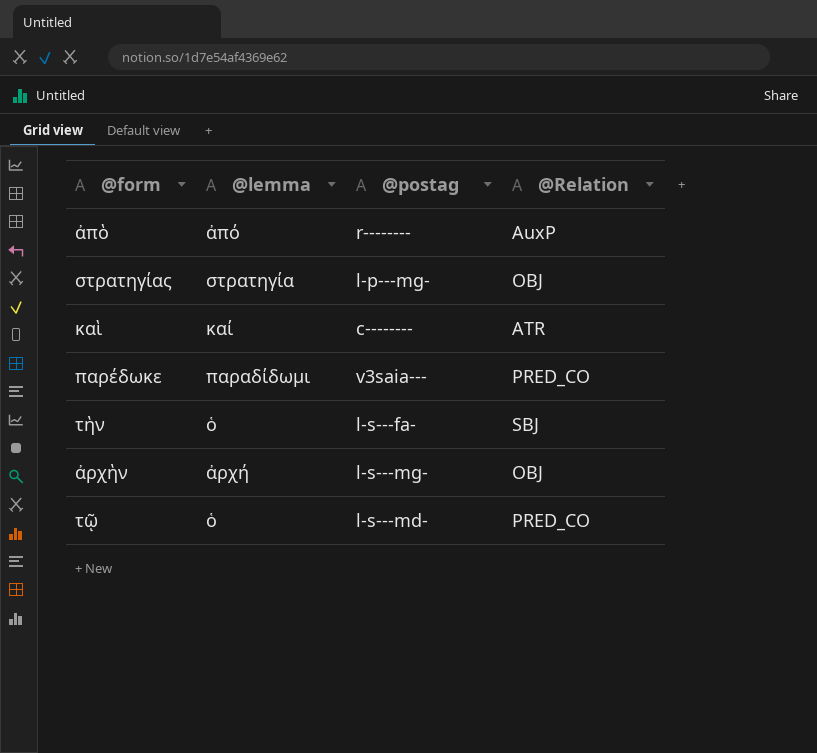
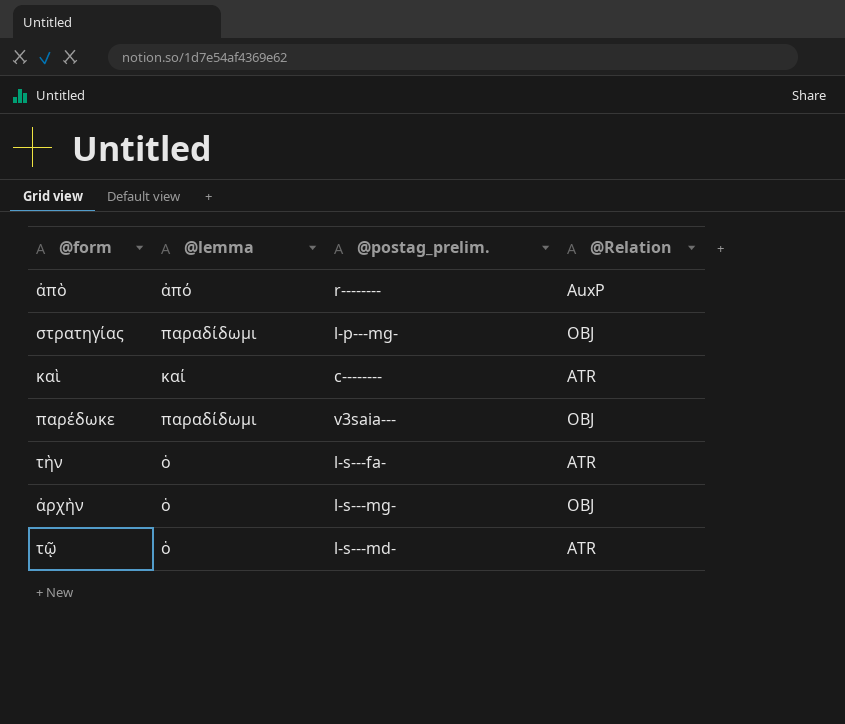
column name: @postag -> @postag_prelim.
στρατηγίας | @lemma: στρατηγία -> παραδίδωμι
παρέδωκε | @Relation: PRED_CO -> OBJ
τὴν | @Relation: SBJ -> ATR
ἀρχὴν | @lemma: ἀρχή -> ὁ
τῷ | @Relation: PRED_CO -> ATR

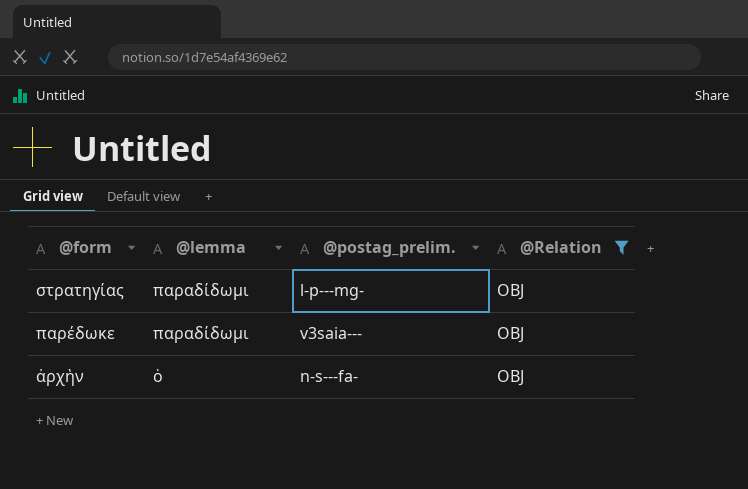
filter: none -> @Relation = OBJ
ἀρχὴν | @postag_prelim.: l-s---mg- -> n-s---fa-

